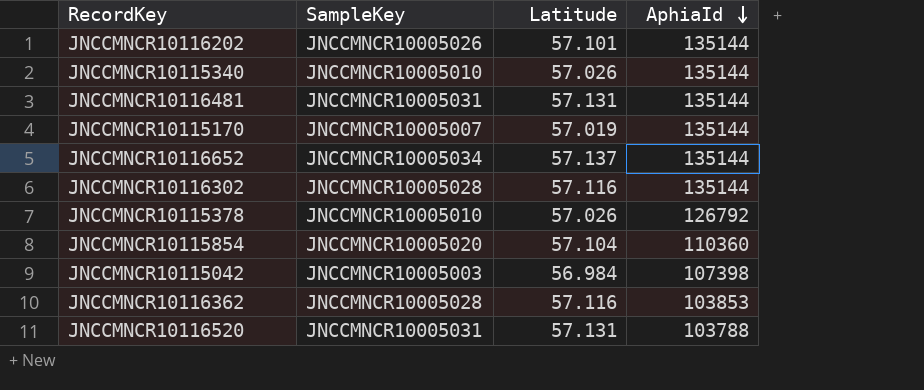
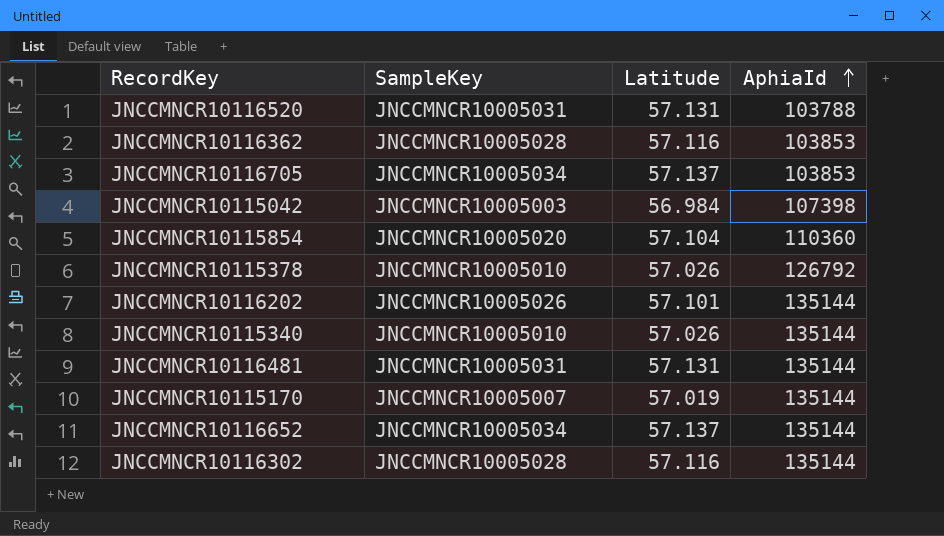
row order: AphiaId descending -> AphiaId ascending
row JNCCMNCR10116705: none -> JNCCMNCR10005034 | 57.137 | 103853

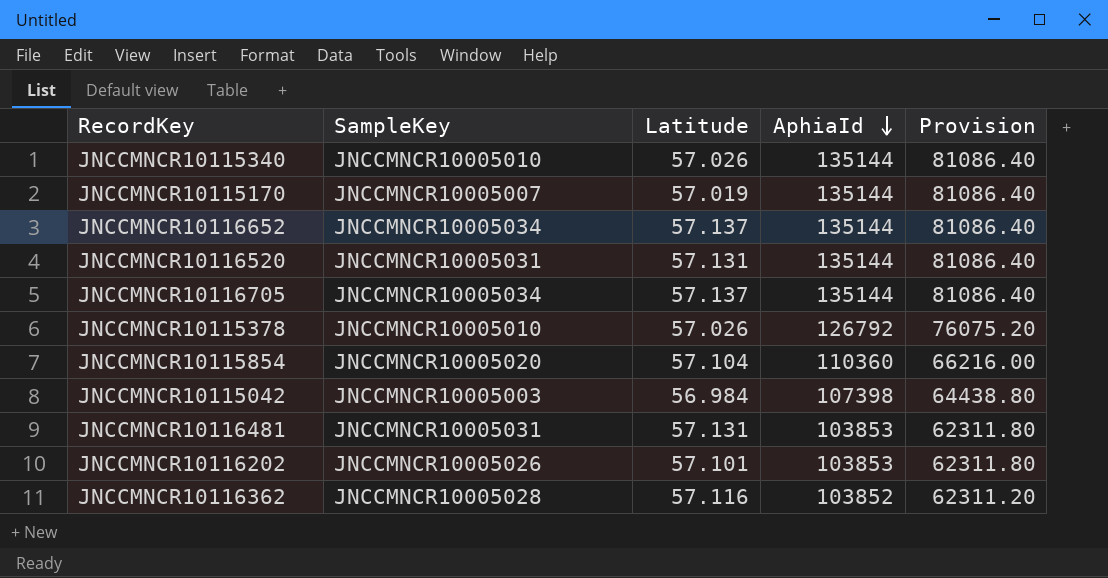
row order: AphiaId ascending -> AphiaId descending
column Provision | formula: none -> [AphiaId] * 0.6
row JNCCMNCR10116302: JNCCMNCR10005028 | 57.116 | 135144 -> none
JNCCMNCR10116520 | AphiaId: 103788 -> 135144
JNCCMNCR10116705 | AphiaId: 103853 -> 135144
JNCCMNCR10116481 | AphiaId: 135144 -> 103853
JNCCMNCR10116202 | AphiaId: 135144 -> 103853
JNCCMNCR10116362 | AphiaId: 103853 -> 103852

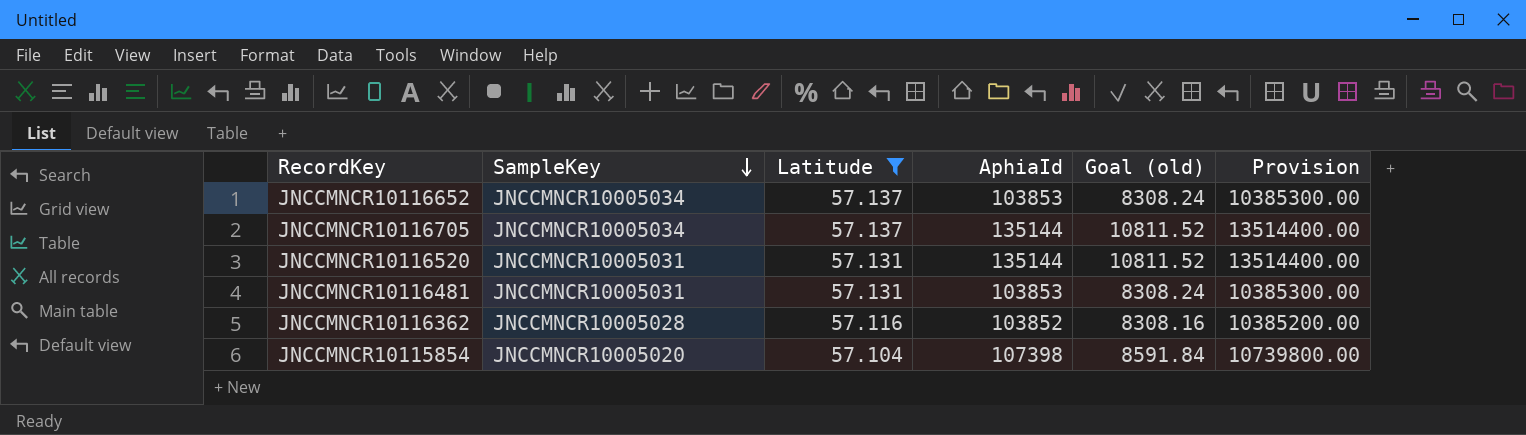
filter: none -> Latitude >= 57.104
row order: AphiaId descending -> SampleKey descending
column Goal (old) | formula: none -> [AphiaId] * 0.08
column Provision | formula: [AphiaId] * 0.6 -> [AphiaId] * 100
JNCCMNCR10116652 | AphiaId: 135144 -> 103853
JNCCMNCR10115854 | AphiaId: 110360 -> 107398

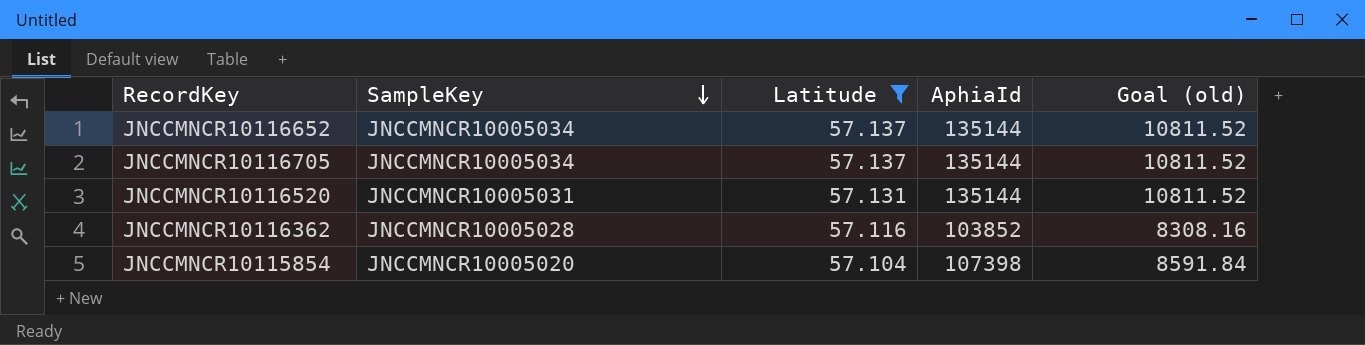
column Provision | formula: [AphiaId] * 100 -> none
row JNCCMNCR10116481: JNCCMNCR10005031 | 57.131 | 103853 | 8308.24 | 10385300.00 -> none
JNCCMNCR10116652 | AphiaId: 103853 -> 135144
JNCCMNCR10116652 | Goal (old): 8308.24 -> 10811.52

